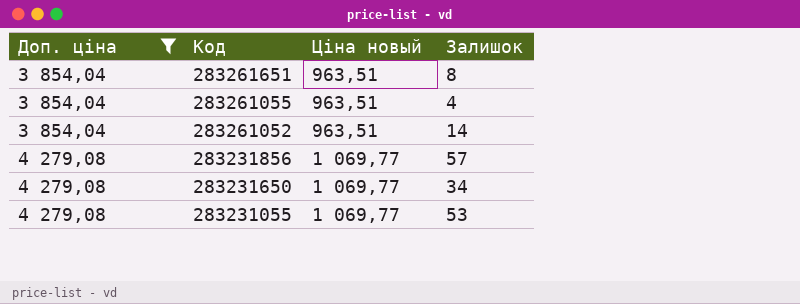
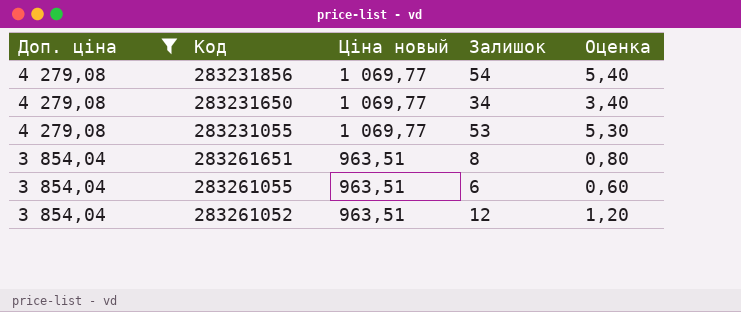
row order: Доп. ціна ascending -> Доп. ціна descending
column Оценка | formula: none -> [Залишок] * 0,1
283231856 | Залишок: 57 -> 54
283261055 | Залишок: 4 -> 6
283261052 | Залишок: 14 -> 12

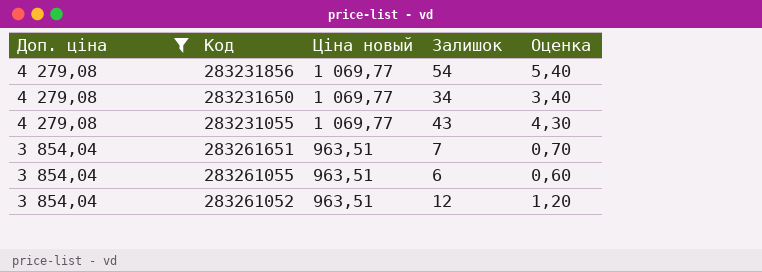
283231055 | Залишок: 53 -> 43
283231055 | Оценка: 5,30 -> 4,30
283261651 | Залишок: 8 -> 7
283261651 | Оценка: 0,80 -> 0,70

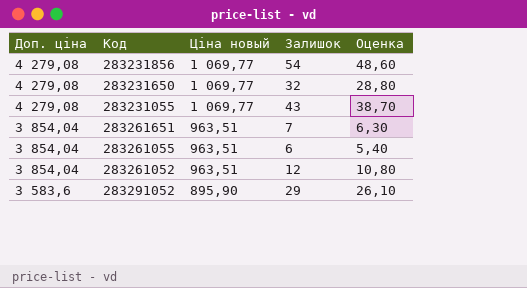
filter: Доп. ціна != 3 583,6 -> none
column Оценка | formula: [Залишок] * 0,1 -> [Залишок] * 0,9
283231650 | Залишок: 34 -> 32

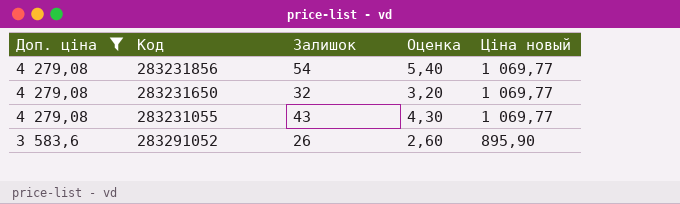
filter: none -> Доп. ціна != 3 854,04
column Оценка | formula: [Залишок] * 0,9 -> [Залишок] * 0,1
column Ціна новый | position: 3 -> 5
283291052 | Залишок: 29 -> 26

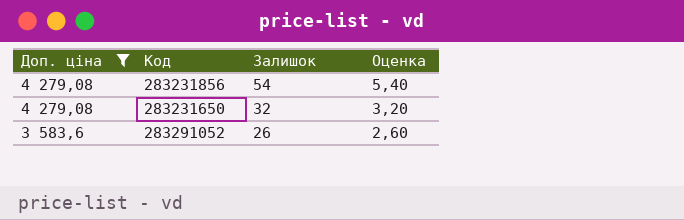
column Ціна новый | position: 5 -> none
row 283231055: 4 279,08 | 43 | 4,30 | 1 069,77 -> none

